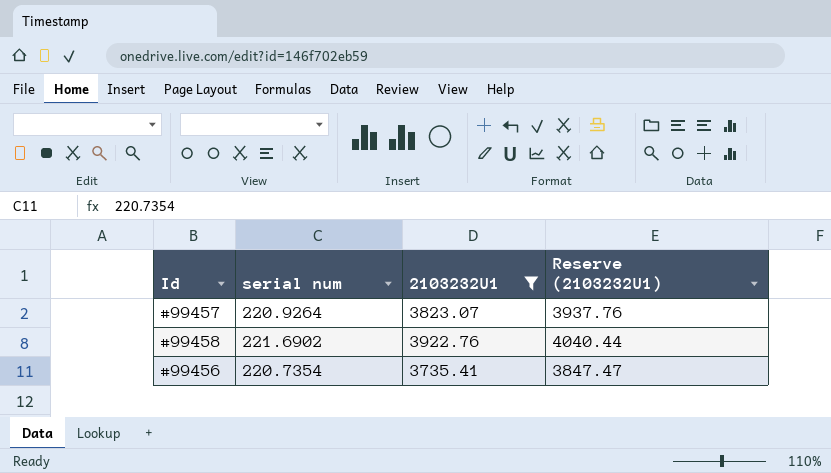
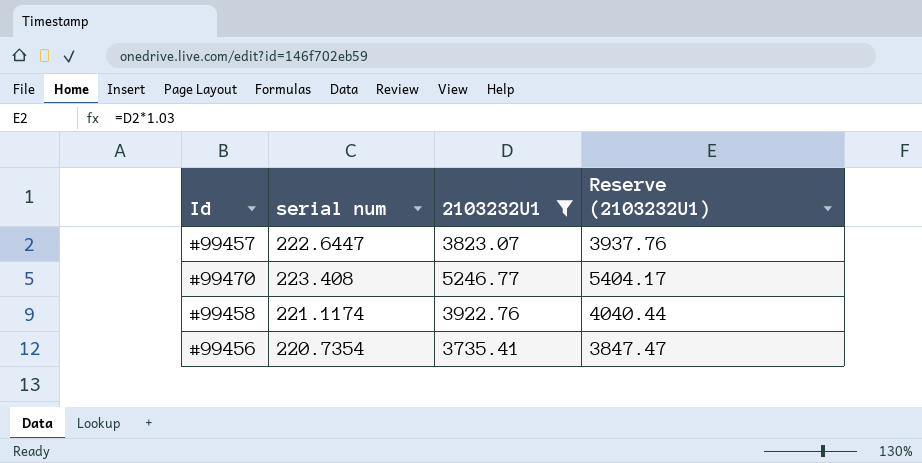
#99457 | serial num: 220.9264 -> 222.6447
row #99470: none -> 223.408 | 5246.77 | 5404.17
#99458 | serial num: 221.6902 -> 221.1174

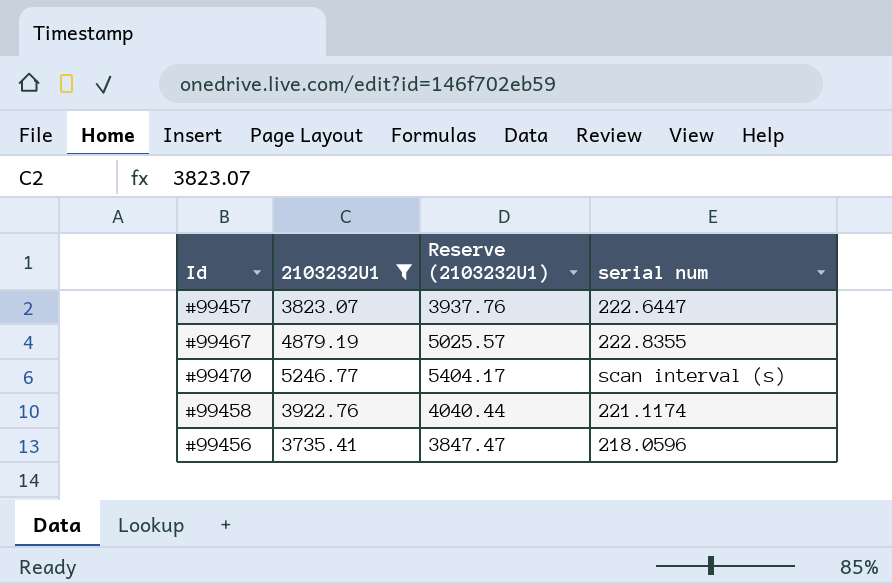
column serial num | position: 2 -> 4
row #99467: none -> 4879.19 | 5025.57 | 222.8355
#99470 | serial num: 223.408 -> scan interval (s)
#99456 | serial num: 220.7354 -> 218.0596

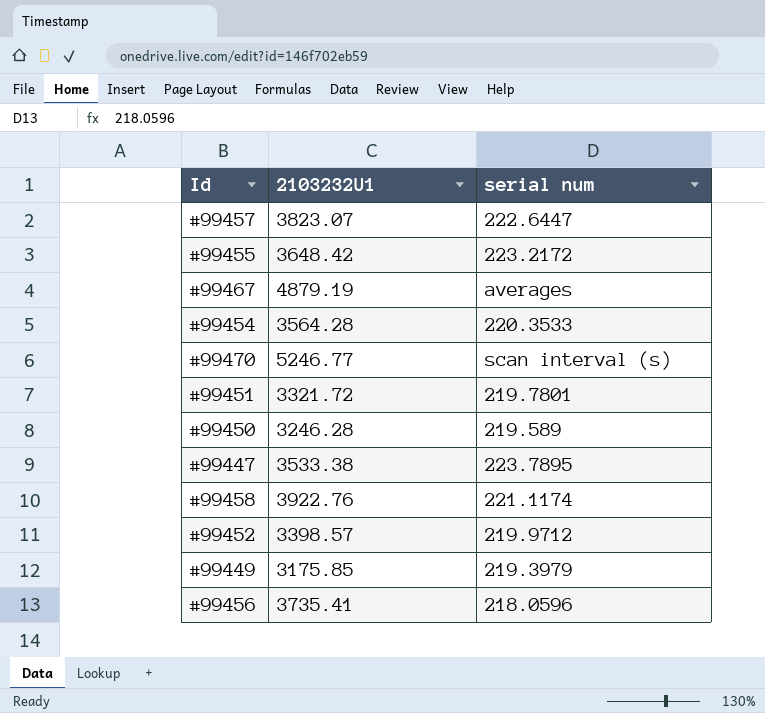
filter: 2103232U1 >= 3735.41 -> none
column Reserve (2103232U1) | formula: [2103232U1] * 1.03 -> none
#99467 | serial num: 222.8355 -> averages

